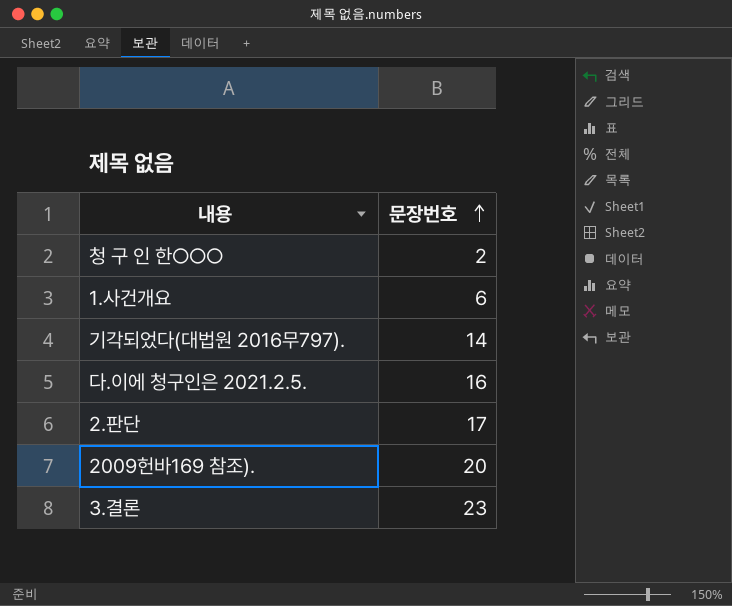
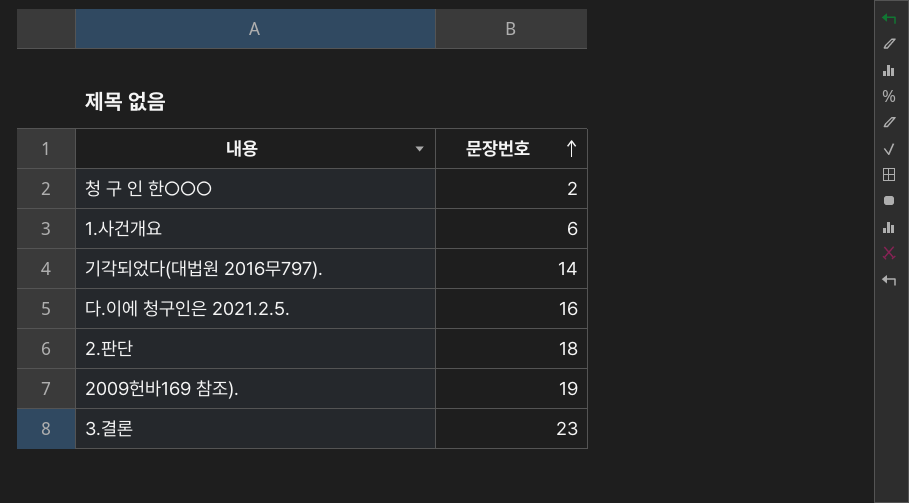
2.판단 | 문장번호: 17 -> 18
2009헌바169 참조). | 문장번호: 20 -> 19

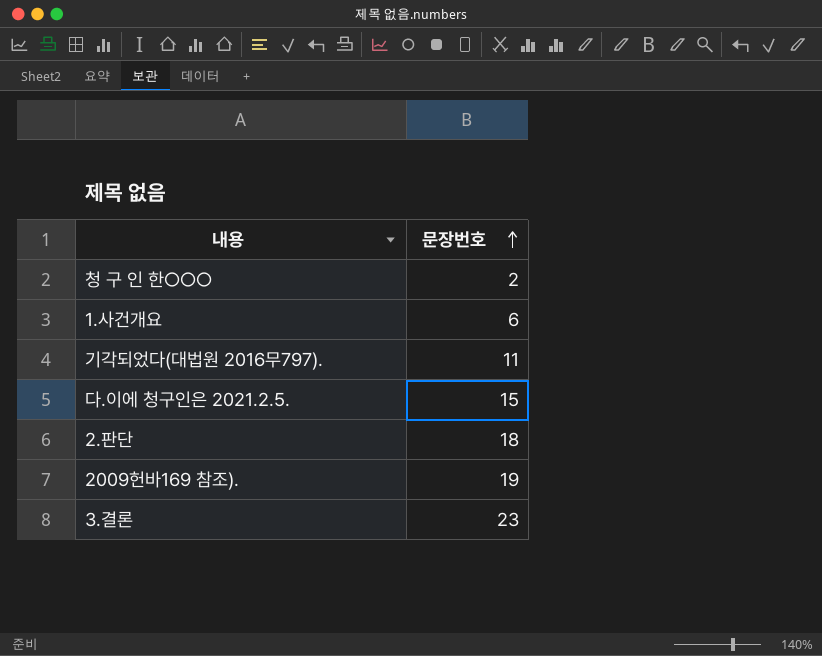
기각되었다(대법원 2016무797). | 문장번호: 14 -> 11
다.이에 청구인은 2021.2.5. | 문장번호: 16 -> 15

